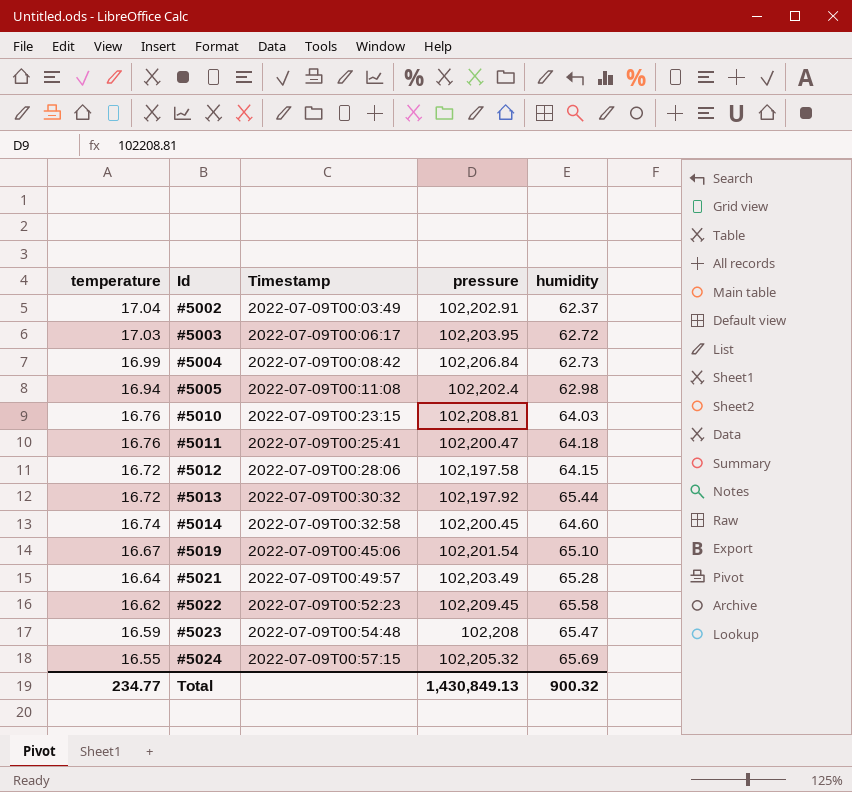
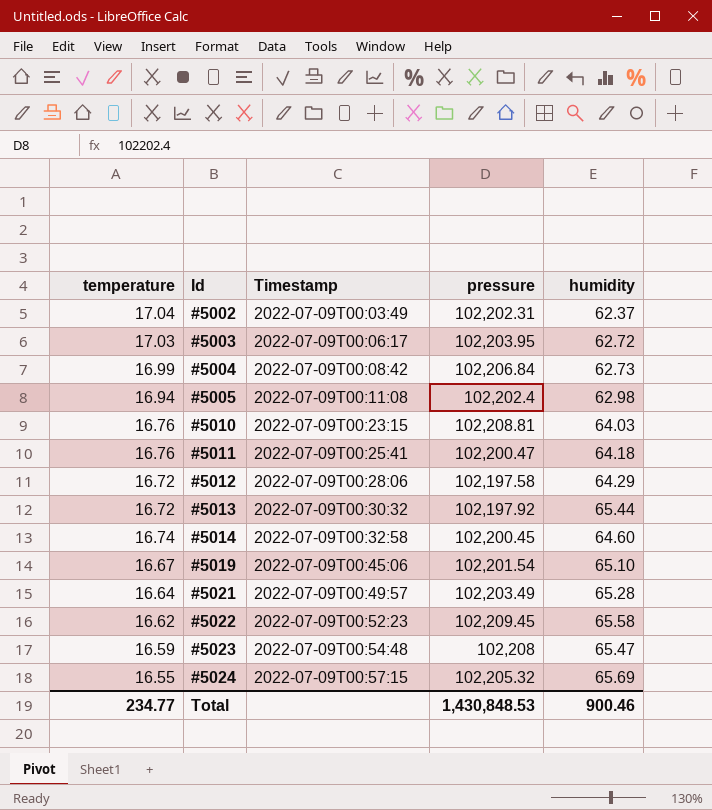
#5002 | pressure: 102,202.91 -> 102,202.31
#5012 | humidity: 64.15 -> 64.29
Total | pressure: 1,430,849.13 -> 1,430,848.53
Total | humidity: 900.32 -> 900.46

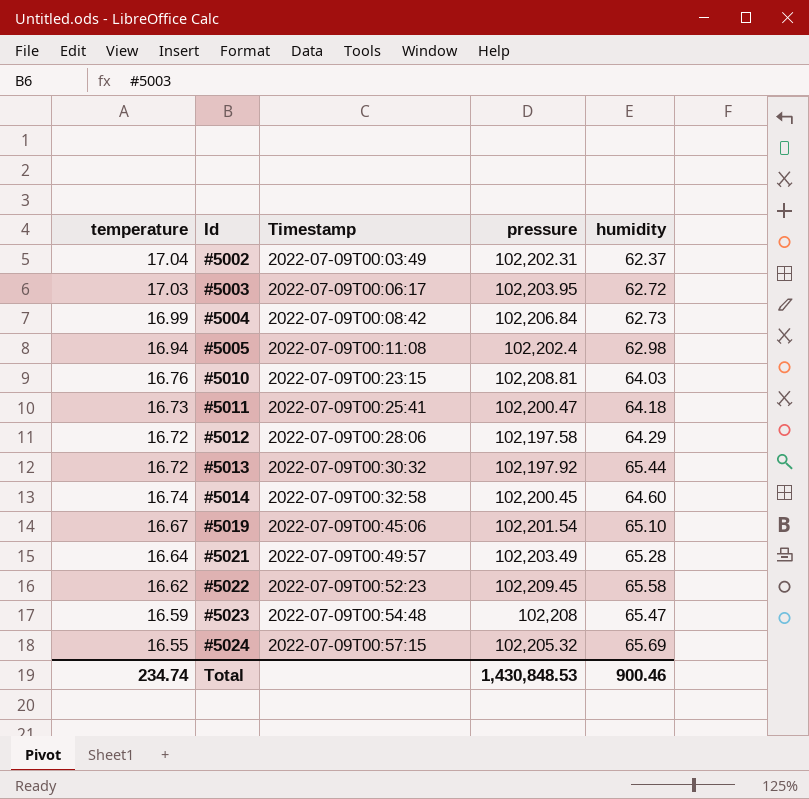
#5011 | temperature: 16.76 -> 16.73
Total | temperature: 234.77 -> 234.74

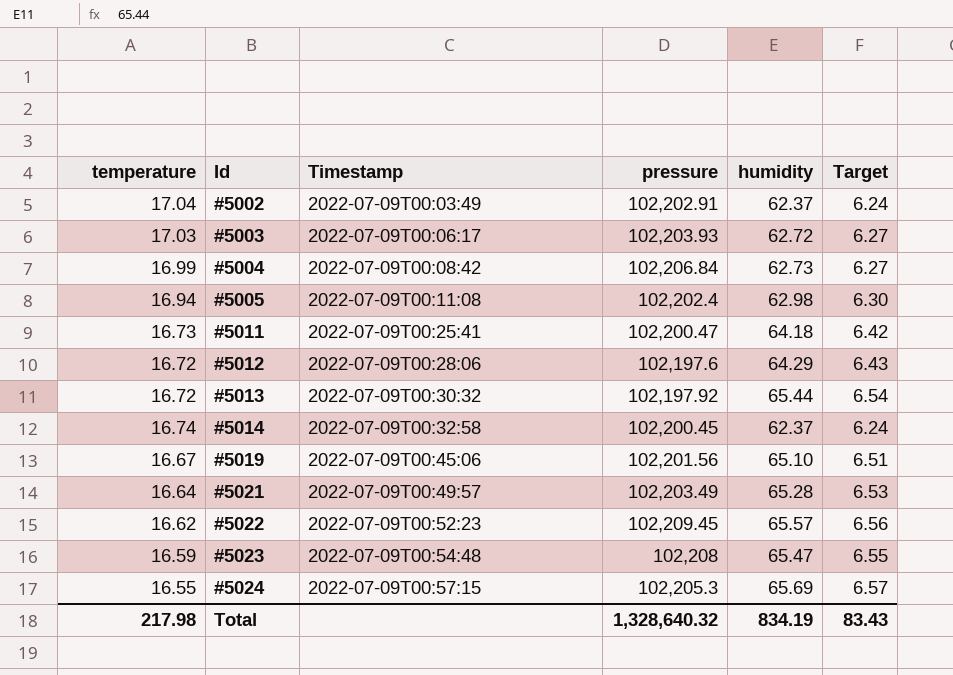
column Target | formula: none -> [humidity] * 0.1
row #5010: 16.76 | 2022-07-09T00:23:15 | 102,208.81 | 64.03 -> none
#5002 | pressure: 102,202.31 -> 102,202.91
#5003 | pressure: 102,203.95 -> 102,203.93
#5012 | pressure: 102,197.58 -> 102,197.6
#5014 | humidity: 64.60 -> 62.37
#5019 | pressure: 102,201.54 -> 102,201.56
#5022 | humidity: 65.58 -> 65.57
#5024 | pressure: 102,205.32 -> 102,205.3
Total | temperature: 234.74 -> 217.98
Total | pressure: 1,430,848.53 -> 1,328,640.32
Total | humidity: 900.46 -> 834.19

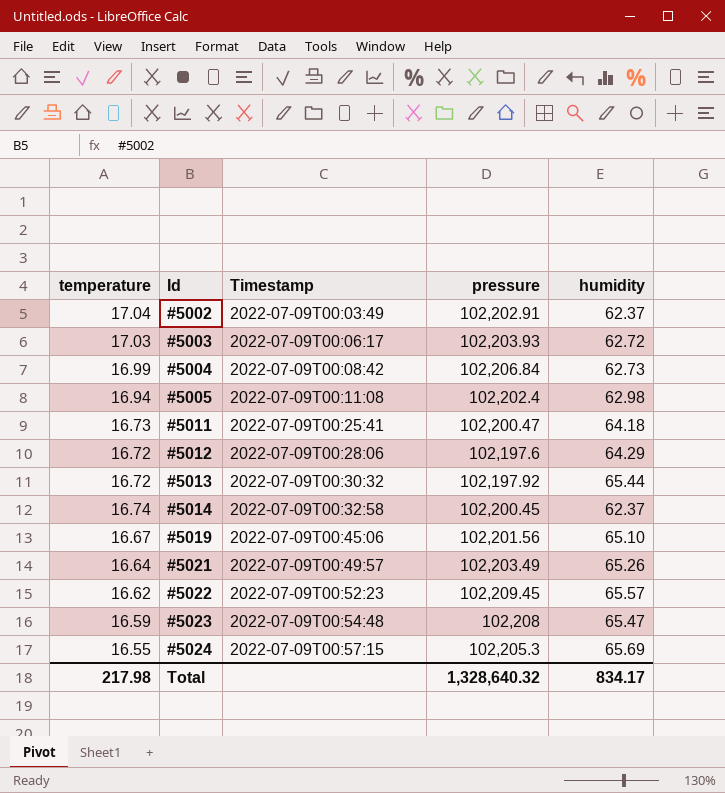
column Target | formula: [humidity] * 0.1 -> none
#5021 | humidity: 65.28 -> 65.26
Total | humidity: 834.19 -> 834.17

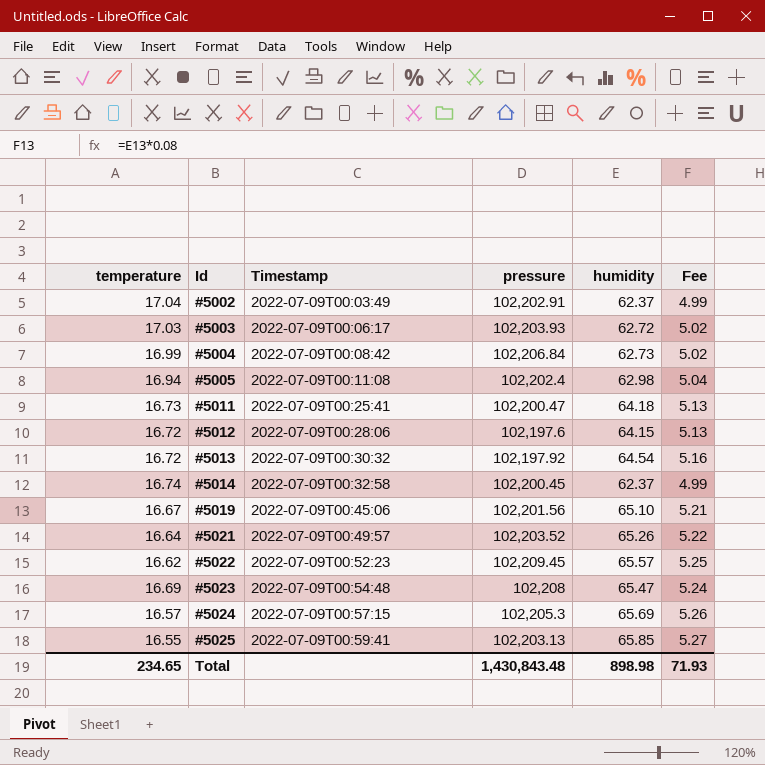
column Fee | formula: none -> [humidity] * 0.08
#5012 | humidity: 64.29 -> 64.15
#5013 | humidity: 65.44 -> 64.54
#5021 | pressure: 102,203.49 -> 102,203.52
#5023 | temperature: 16.59 -> 16.69
#5024 | temperature: 16.55 -> 16.57
row #5025: none -> 16.55 | 2022-07-09T00:59:41 | 102,203.13 | 65.85 | 5.27
Total | temperature: 217.98 -> 234.65
Total | pressure: 1,328,640.32 -> 1,430,843.48
Total | humidity: 834.17 -> 898.98

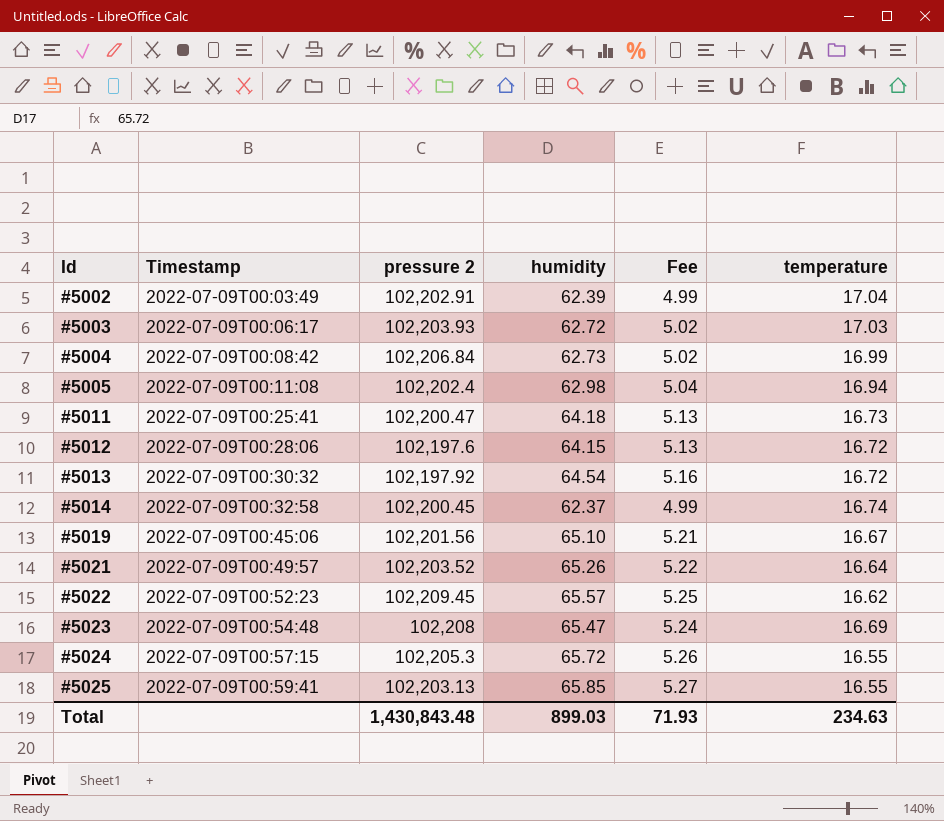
column name: pressure -> pressure 2
column temperature | position: 1 -> 6
#5002 | humidity: 62.37 -> 62.39
#5024 | humidity: 65.69 -> 65.72
#5024 | temperature: 16.57 -> 16.55
Total | humidity: 898.98 -> 899.03
Total | temperature: 234.65 -> 234.63

